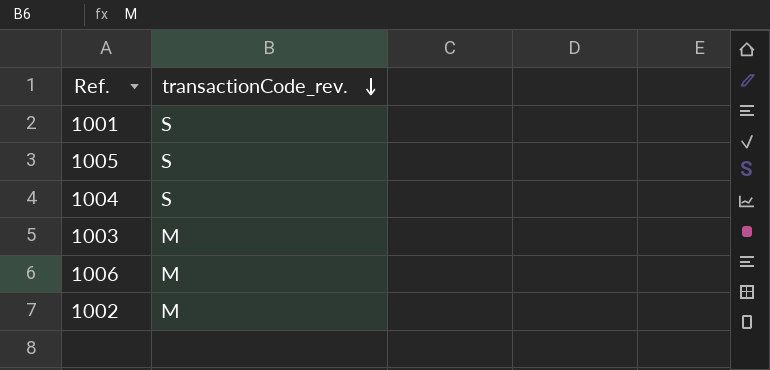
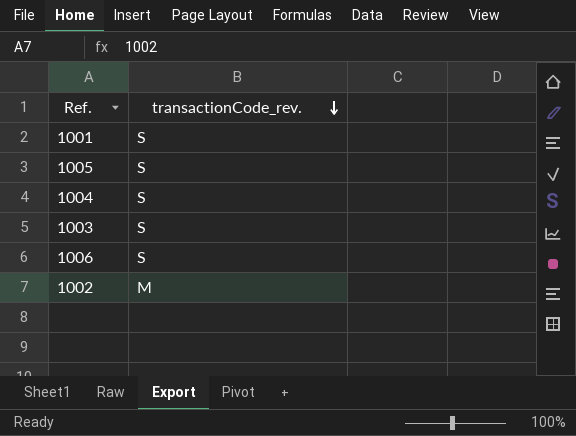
1003 | transactionCode_rev.: M -> S
1006 | transactionCode_rev.: M -> S

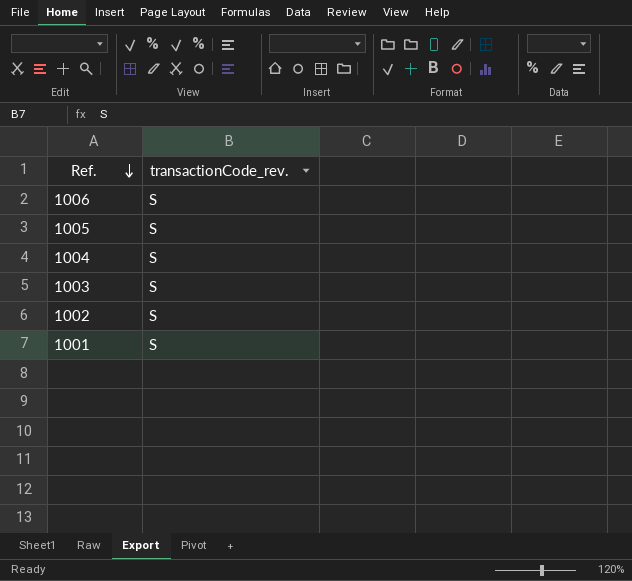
row order: transactionCode_rev. descending -> Ref. descending
1002 | transactionCode_rev.: M -> S

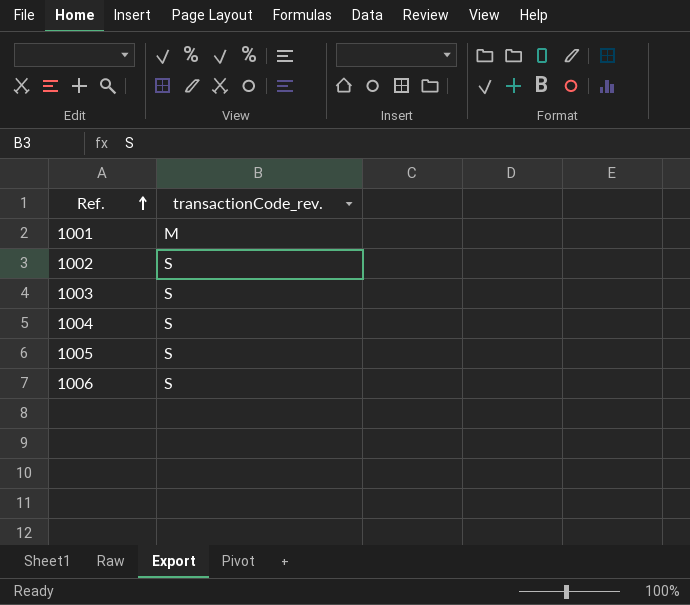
row order: Ref. descending -> Ref. ascending
1001 | transactionCode_rev.: S -> M

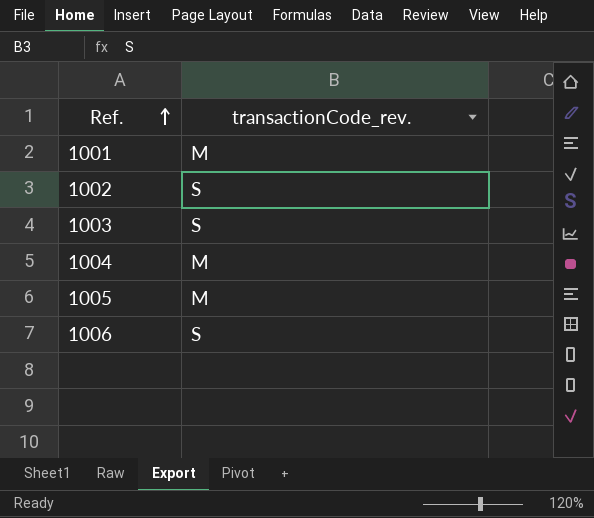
1004 | transactionCode_rev.: S -> M
1005 | transactionCode_rev.: S -> M

